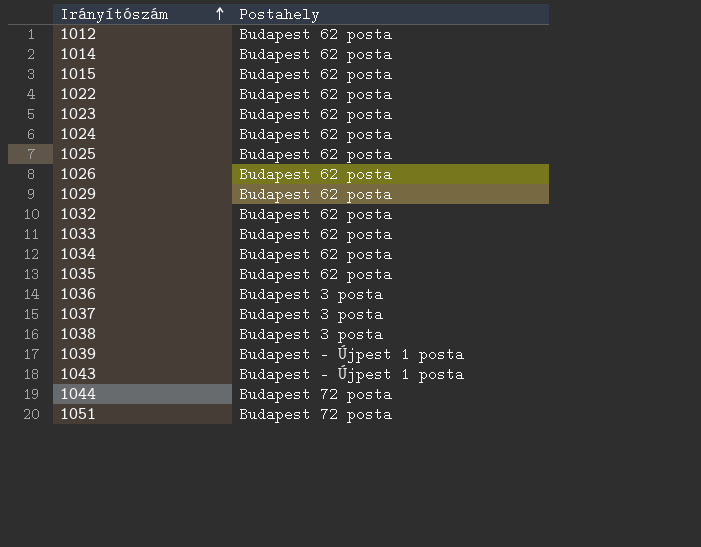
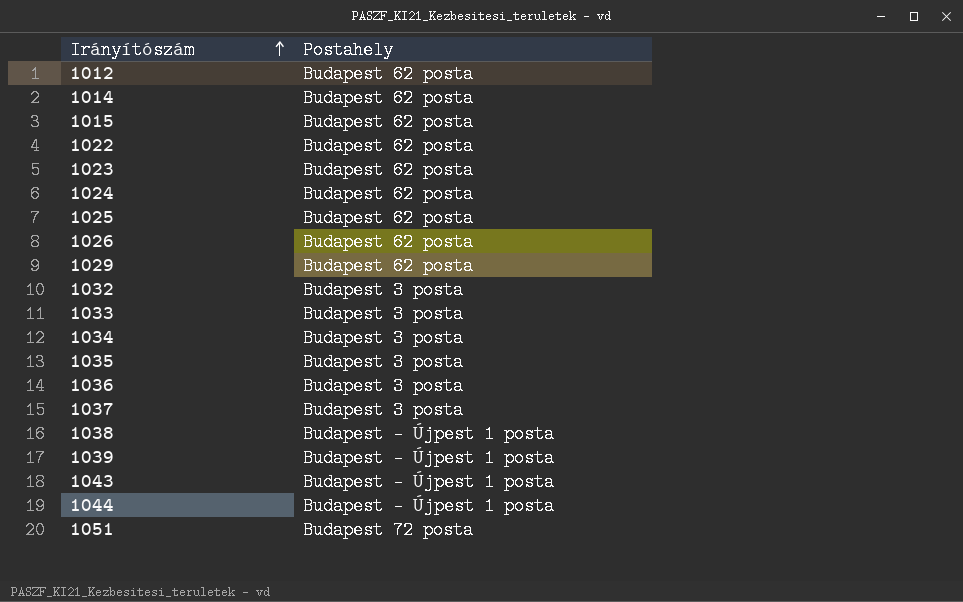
1032 | Postahely: Budapest 62 posta -> Budapest 3 posta
1033 | Postahely: Budapest 62 posta -> Budapest 3 posta
1034 | Postahely: Budapest 62 posta -> Budapest 3 posta
1035 | Postahely: Budapest 62 posta -> Budapest 3 posta
1038 | Postahely: Budapest 3 posta -> Budapest - Újpest 1 posta
1044 | Postahely: Budapest 72 posta -> Budapest - Újpest 1 posta

